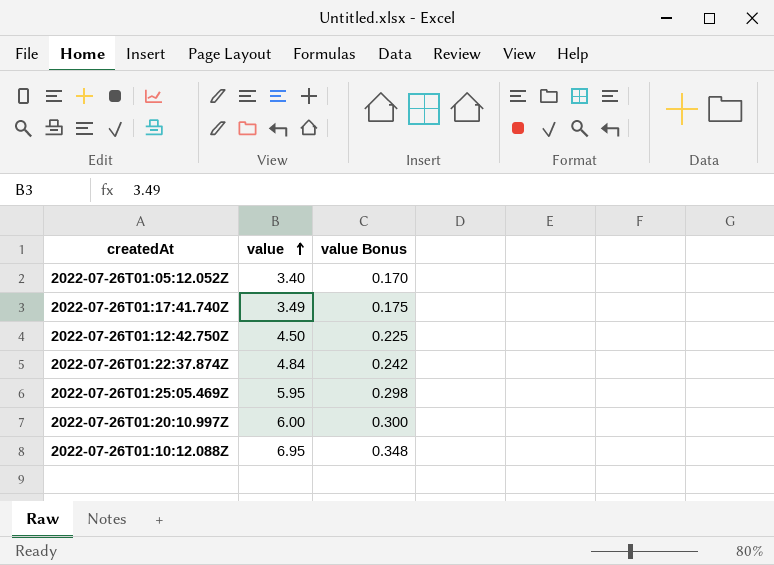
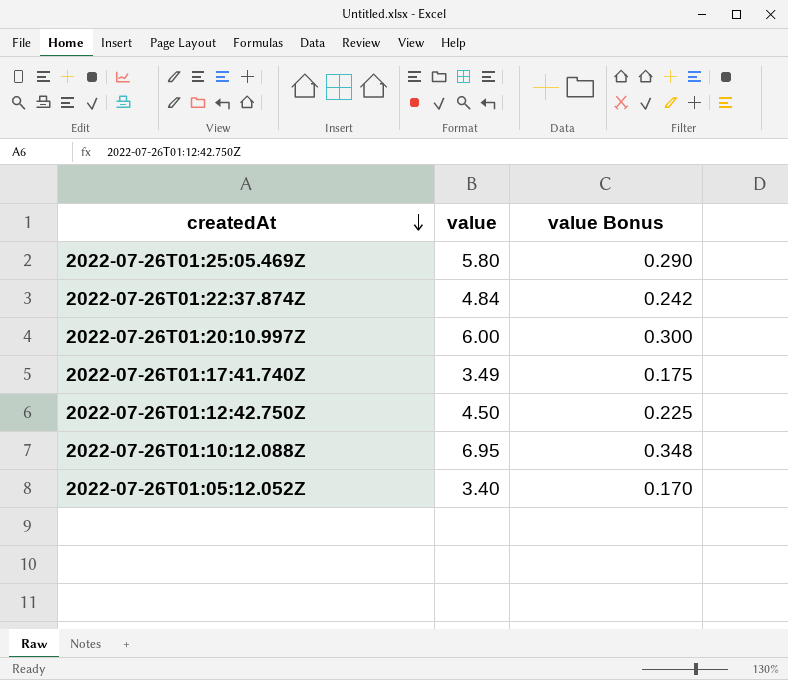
row order: value ascending -> createdAt descending
2022-07-26T01:25:05.469Z | value: 5.95 -> 5.80
2022-07-26T01:25:05.469Z | value Bonus: 0.298 -> 0.290

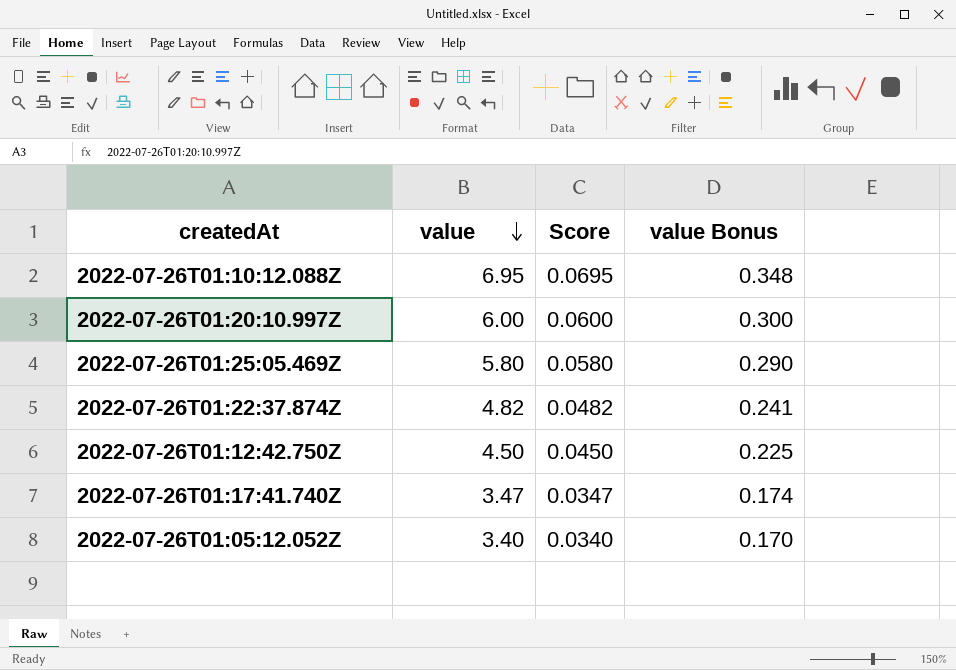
row order: createdAt descending -> value descending
column Score | formula: none -> [value] * 0.01
2022-07-26T01:22:37.874Z | value: 4.84 -> 4.82
2022-07-26T01:22:37.874Z | value Bonus: 0.242 -> 0.241
2022-07-26T01:17:41.740Z | value: 3.49 -> 3.47
2022-07-26T01:17:41.740Z | value Bonus: 0.175 -> 0.174

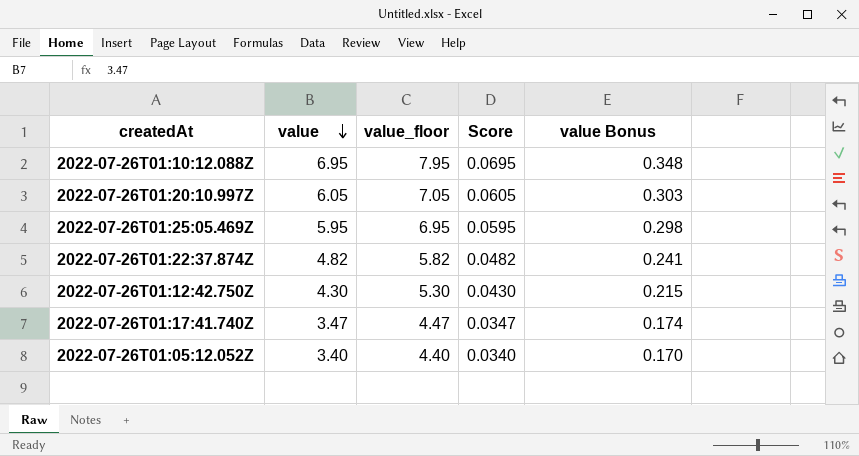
column value_floor | formula: none -> [value] + 1
2022-07-26T01:20:10.997Z | value: 6.00 -> 6.05
2022-07-26T01:20:10.997Z | Score: 0.0600 -> 0.0605
2022-07-26T01:20:10.997Z | value Bonus: 0.300 -> 0.303
2022-07-26T01:25:05.469Z | value: 5.80 -> 5.95
2022-07-26T01:25:05.469Z | Score: 0.0580 -> 0.0595
2022-07-26T01:25:05.469Z | value Bonus: 0.290 -> 0.298
2022-07-26T01:12:42.750Z | value: 4.50 -> 4.30
2022-07-26T01:12:42.750Z | Score: 0.0450 -> 0.0430
2022-07-26T01:12:42.750Z | value Bonus: 0.225 -> 0.215

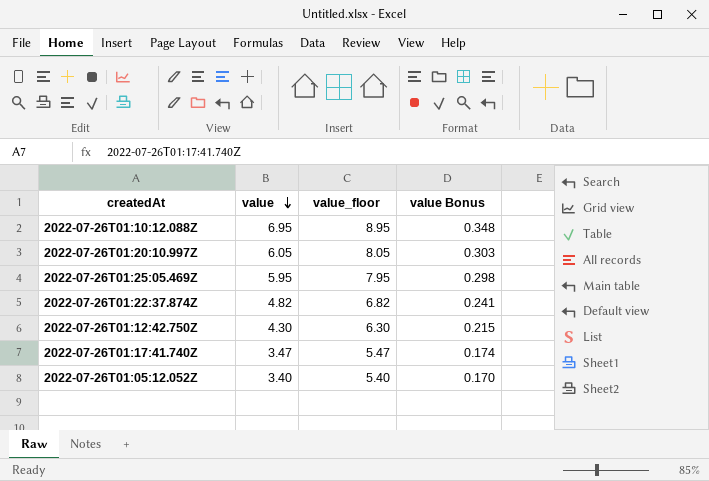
column Score | formula: [value] * 0.01 -> none
column value_floor | formula: [value] + 1 -> [value] + 2

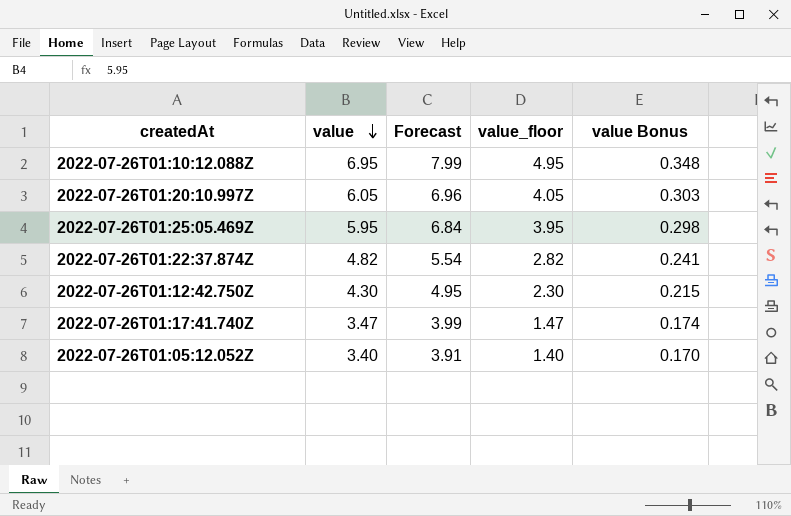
column Forecast | formula: none -> [value] * 1.15
column value_floor | formula: [value] + 2 -> [value] - 2

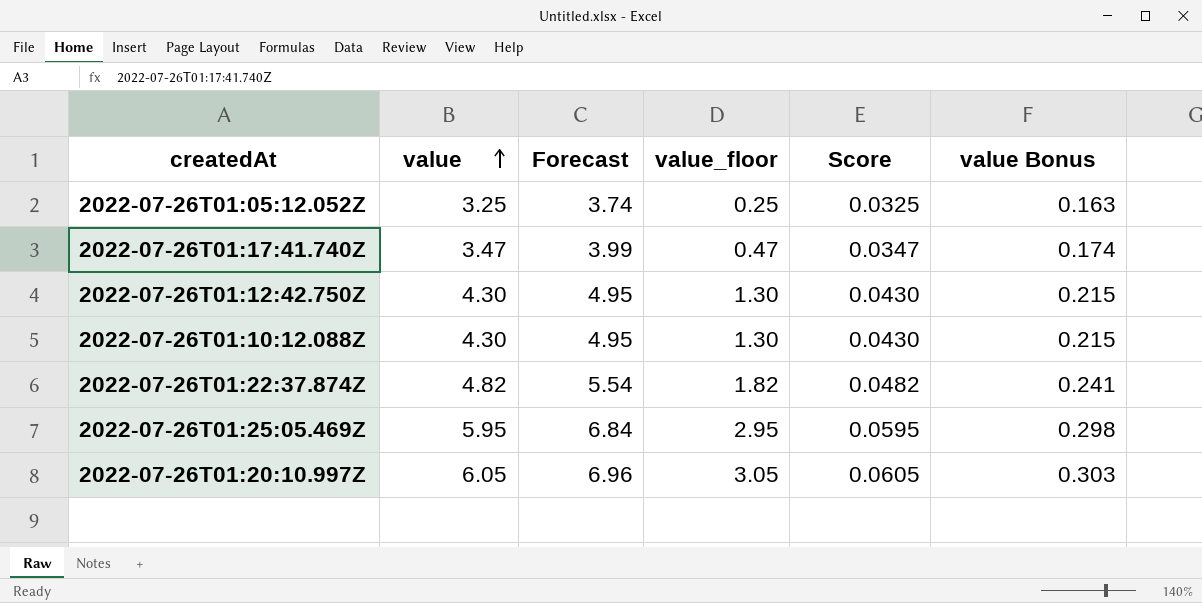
row order: value descending -> value ascending
column value_floor | formula: [value] - 2 -> [value] - 3
column Score | formula: none -> [value] * 0.01
2022-07-26T01:05:12.052Z | value: 3.40 -> 3.25
2022-07-26T01:05:12.052Z | Forecast: 3.91 -> 3.74
2022-07-26T01:05:12.052Z | value Bonus: 0.170 -> 0.163
2022-07-26T01:10:12.088Z | value: 6.95 -> 4.30
2022-07-26T01:10:12.088Z | Forecast: 7.99 -> 4.95
2022-07-26T01:10:12.088Z | value Bonus: 0.348 -> 0.215

